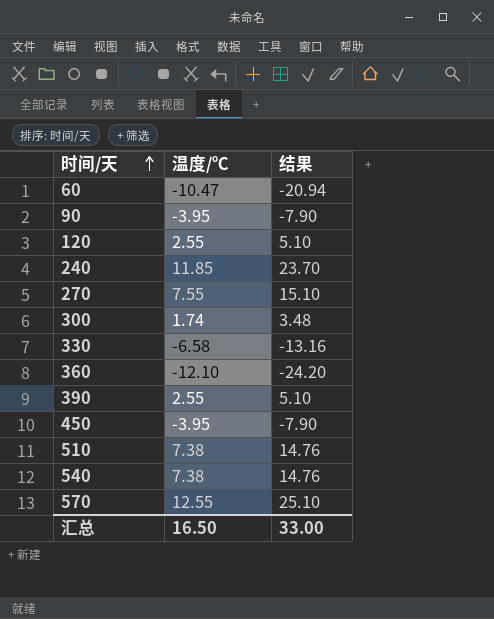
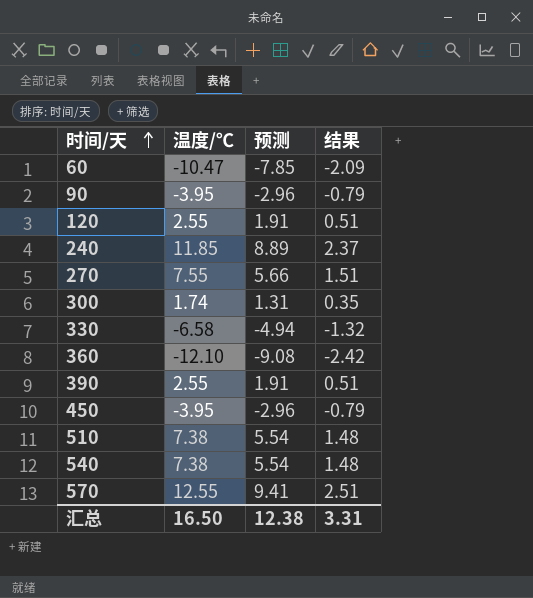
column 预测 | formula: none -> [温度/℃] * 0.75
column 结果 | formula: [温度/℃] * 2 -> [温度/℃] * 0.2
汇总 | 结果: 33.00 -> 3.31

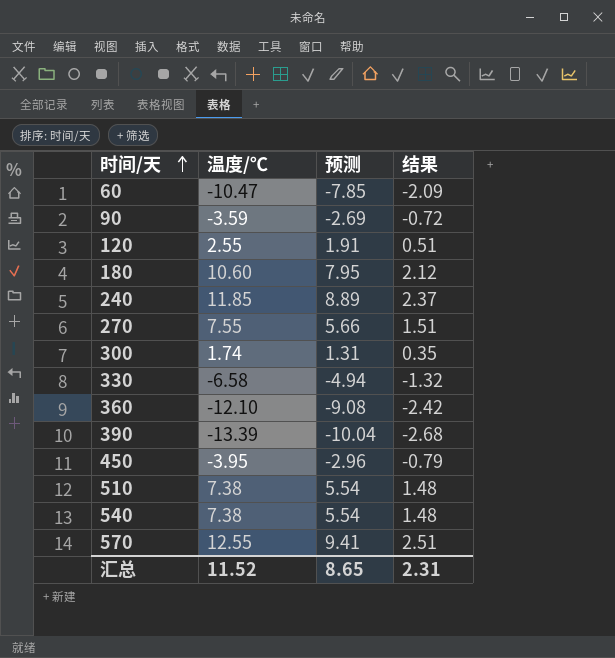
90 | 温度/℃: -3.95 -> -3.59
90 | 预测: -2.96 -> -2.69
90 | 结果: -0.79 -> -0.72
row 180: none -> 10.60 | 7.95 | 2.12
390 | 温度/℃: 2.55 -> -13.39
390 | 预测: 1.91 -> -10.04
390 | 结果: 0.51 -> -2.68
汇总 | 温度/℃: 16.50 -> 11.52
汇总 | 预测: 12.38 -> 8.65
汇总 | 结果: 3.31 -> 2.31

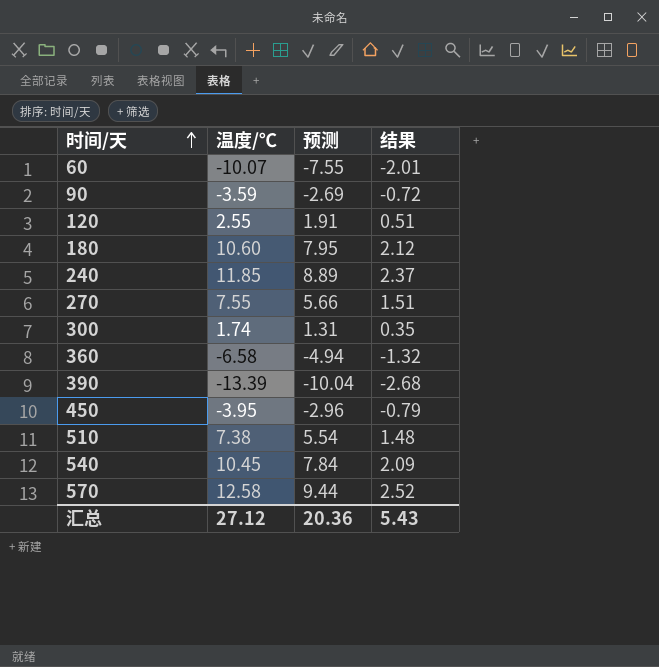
row 330: -6.58 | -4.94 | -1.32 -> none
60 | 温度/℃: -10.47 -> -10.07
60 | 预测: -7.85 -> -7.55
60 | 结果: -2.09 -> -2.01
360 | 温度/℃: -12.10 -> -6.58
360 | 预测: -9.08 -> -4.94
360 | 结果: -2.42 -> -1.32
540 | 温度/℃: 7.38 -> 10.45
540 | 预测: 5.54 -> 7.84
540 | 结果: 1.48 -> 2.09
570 | 温度/℃: 12.55 -> 12.58
570 | 预测: 9.41 -> 9.44
570 | 结果: 2.51 -> 2.52
汇总 | 温度/℃: 11.52 -> 27.12
汇总 | 预测: 8.65 -> 20.36
汇总 | 结果: 2.31 -> 5.43

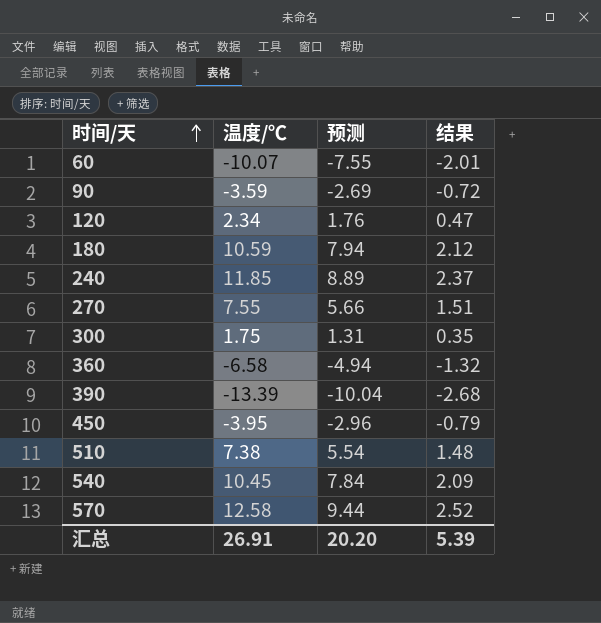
120 | 温度/℃: 2.55 -> 2.34
120 | 预测: 1.91 -> 1.76
120 | 结果: 0.51 -> 0.47
180 | 温度/℃: 10.60 -> 10.59
180 | 预测: 7.95 -> 7.94
300 | 温度/℃: 1.74 -> 1.75
汇总 | 温度/℃: 27.12 -> 26.91
汇总 | 预测: 20.36 -> 20.20
汇总 | 结果: 5.43 -> 5.39

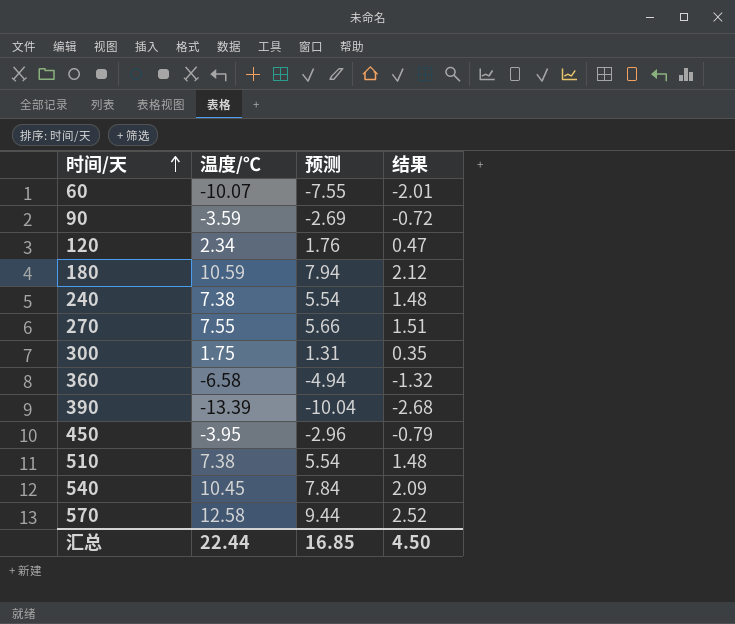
240 | 温度/℃: 11.85 -> 7.38
240 | 预测: 8.89 -> 5.54
240 | 结果: 2.37 -> 1.48
汇总 | 温度/℃: 26.91 -> 22.44
汇总 | 预测: 20.20 -> 16.85
汇总 | 结果: 5.39 -> 4.50

